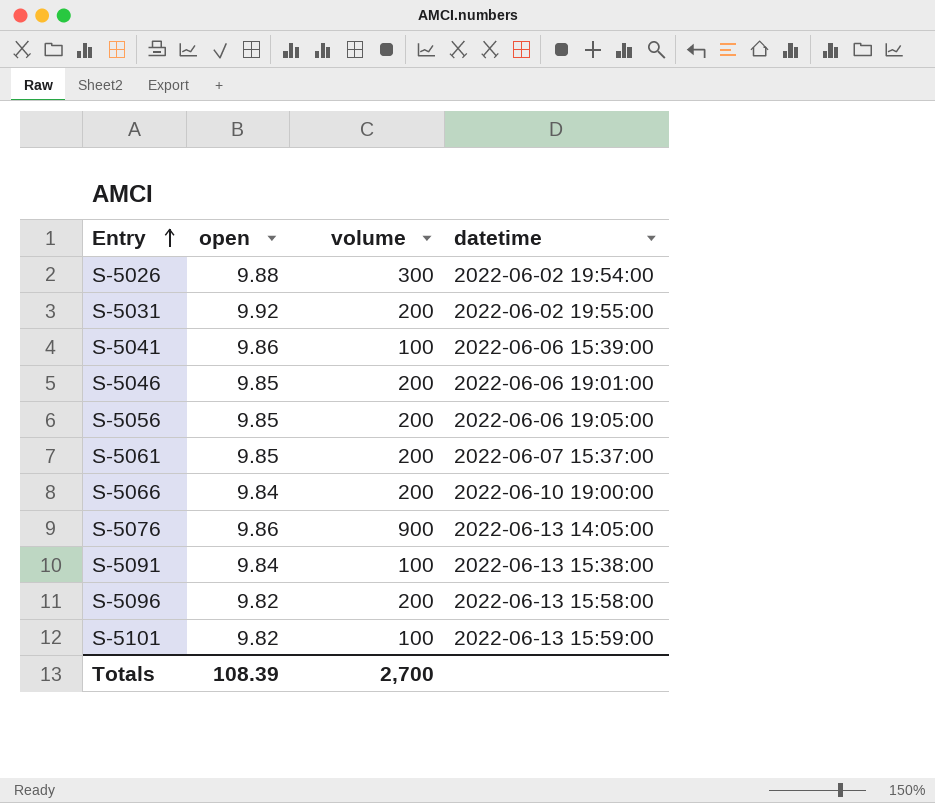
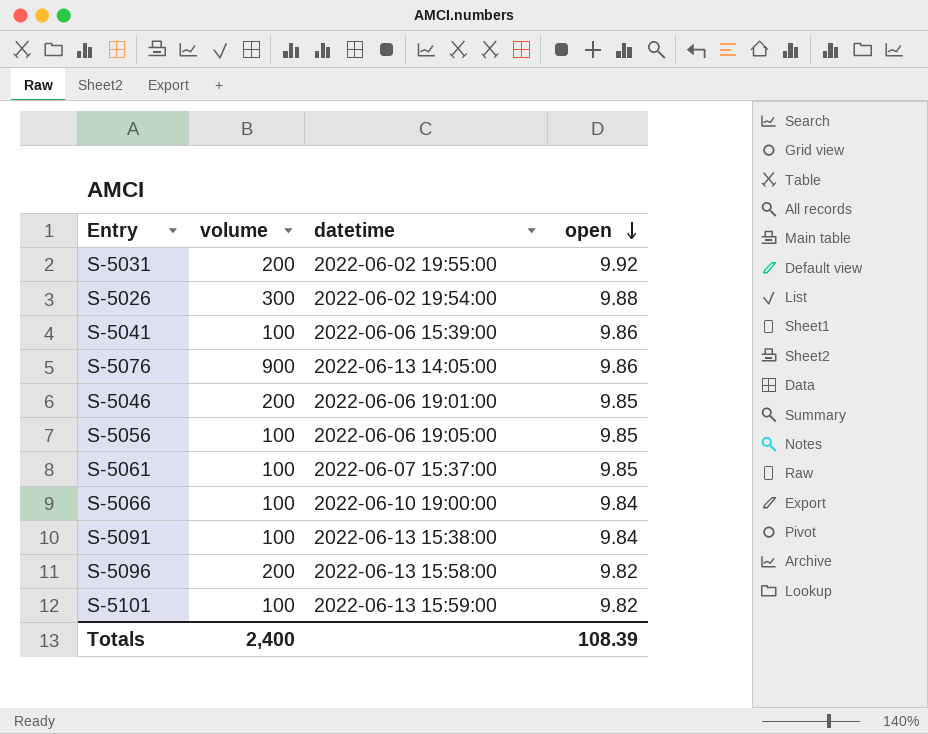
row order: Entry ascending -> open descending
column open | position: 2 -> 4
S-5056 | volume: 200 -> 100
S-5061 | volume: 200 -> 100
S-5066 | volume: 200 -> 100
Totals | volume: 2,700 -> 2,400

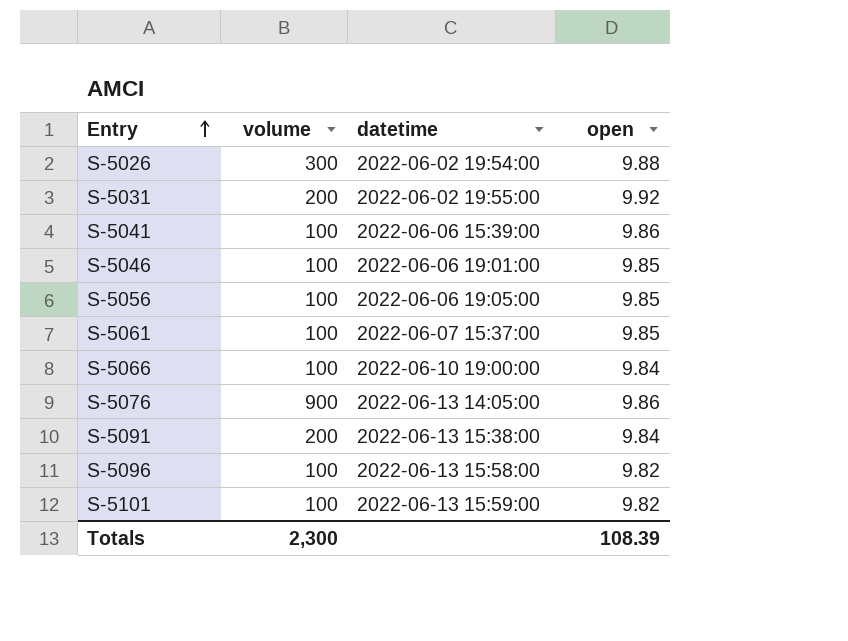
row order: open descending -> Entry ascending
S-5046 | volume: 200 -> 100
S-5091 | volume: 100 -> 200
S-5096 | volume: 200 -> 100
Totals | volume: 2,400 -> 2,300

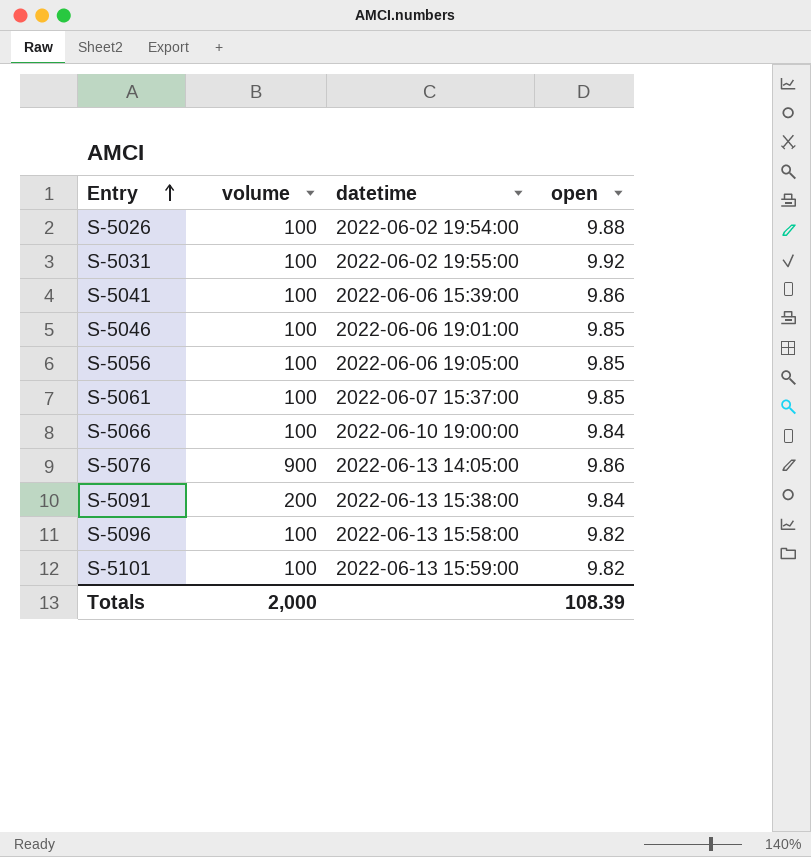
S-5026 | volume: 300 -> 100
S-5031 | volume: 200 -> 100
Totals | volume: 2,300 -> 2,000

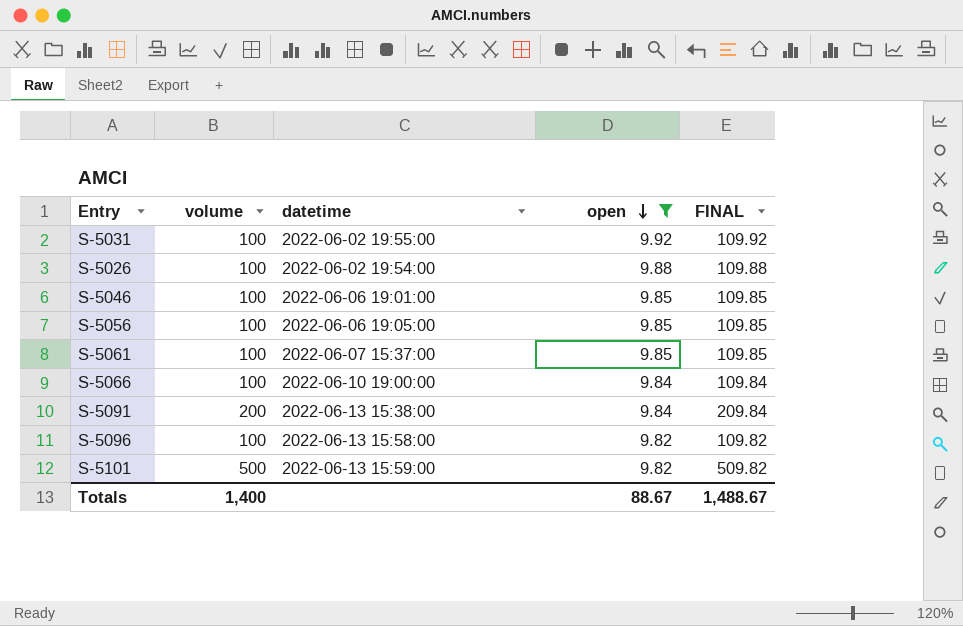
filter: none -> open != 9.86
row order: Entry ascending -> open descending
column FINAL | formula: none -> [volume] + [open]
S-5101 | volume: 100 -> 500
Totals | volume: 2,000 -> 1,400
Totals | open: 108.39 -> 88.67

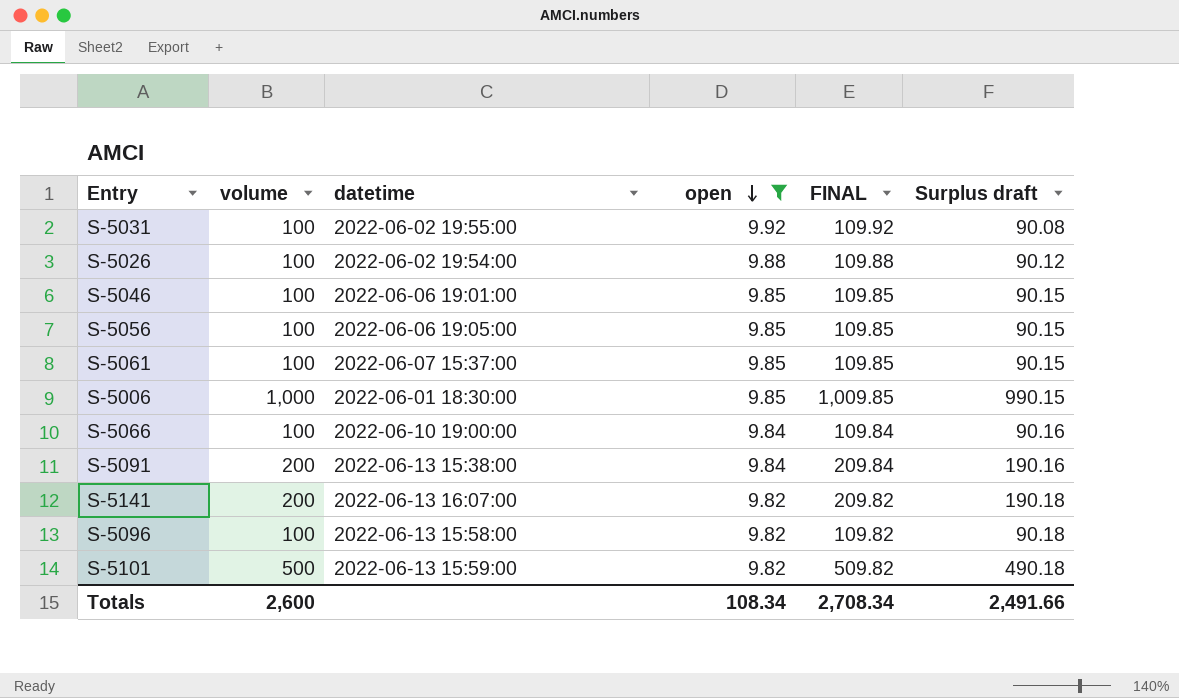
column Surplus draft | formula: none -> [volume] - [open]
row S-5006: none -> 1,000 | 2022-06-01 18:30:00 | 9.85 | 1,009.85 | 990.15
row S-5141: none -> 200 | 2022-06-13 16:07:00 | 9.82 | 209.82 | 190.18
Totals | volume: 1,400 -> 2,600
Totals | open: 88.67 -> 108.34
Totals | FINAL: 1,488.67 -> 2,708.34

